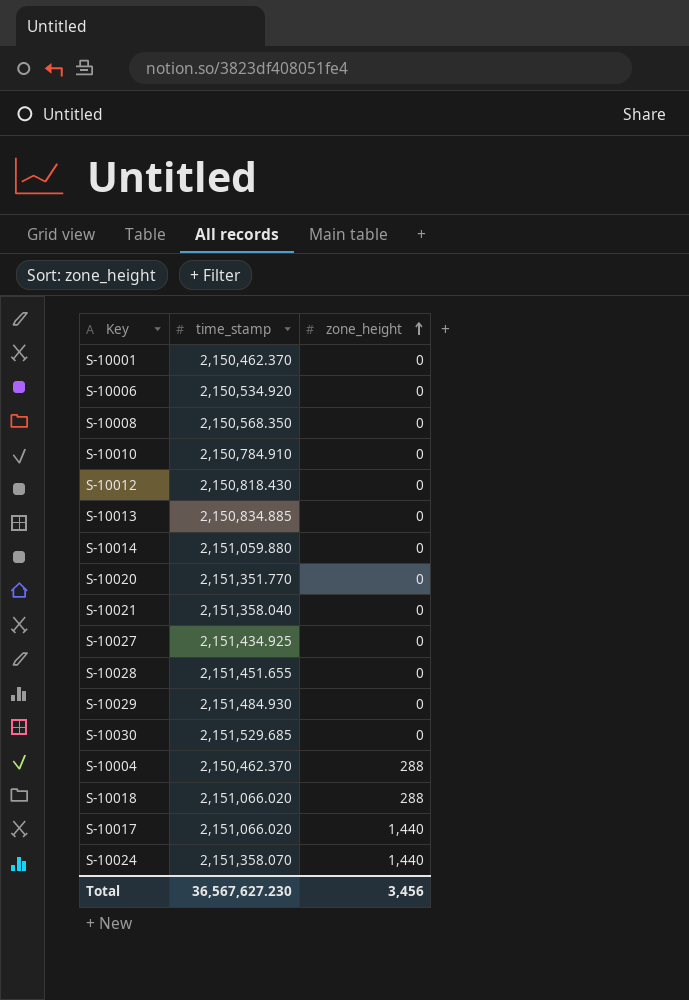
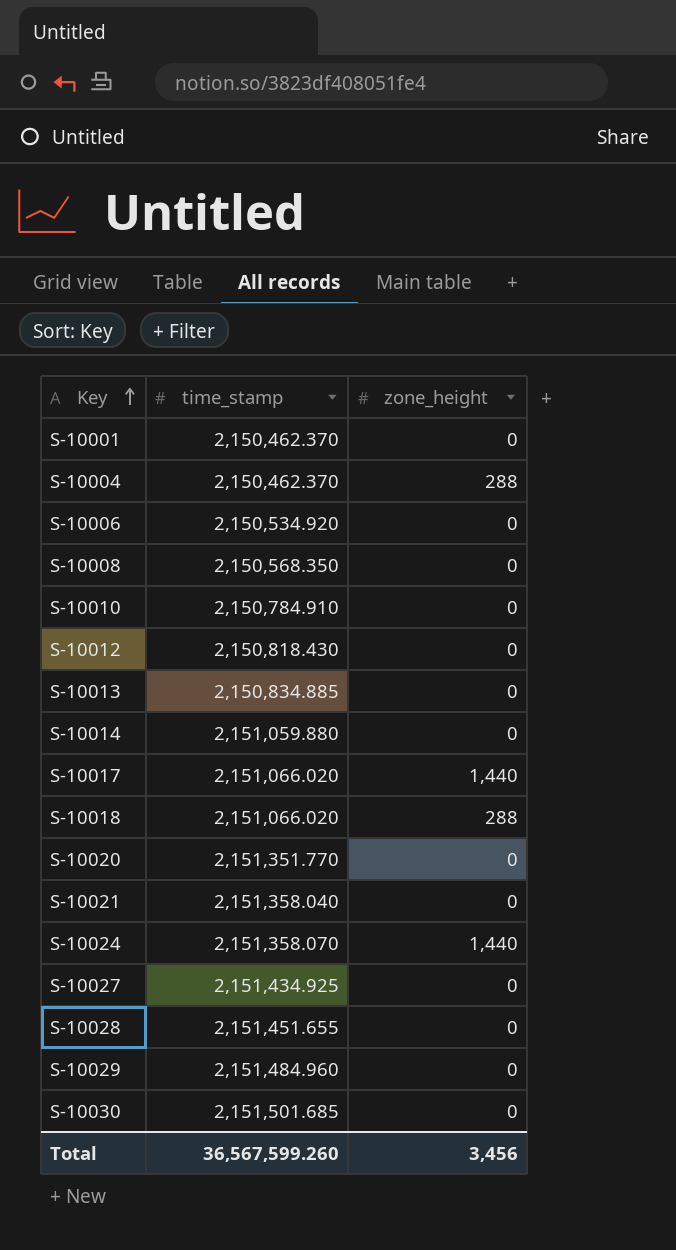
row order: zone_height ascending -> Key ascending
S-10029 | time_stamp: 2,151,484.930 -> 2,151,484.960
S-10030 | time_stamp: 2,151,529.685 -> 2,151,501.685
Total | time_stamp: 36,567,627.230 -> 36,567,599.260

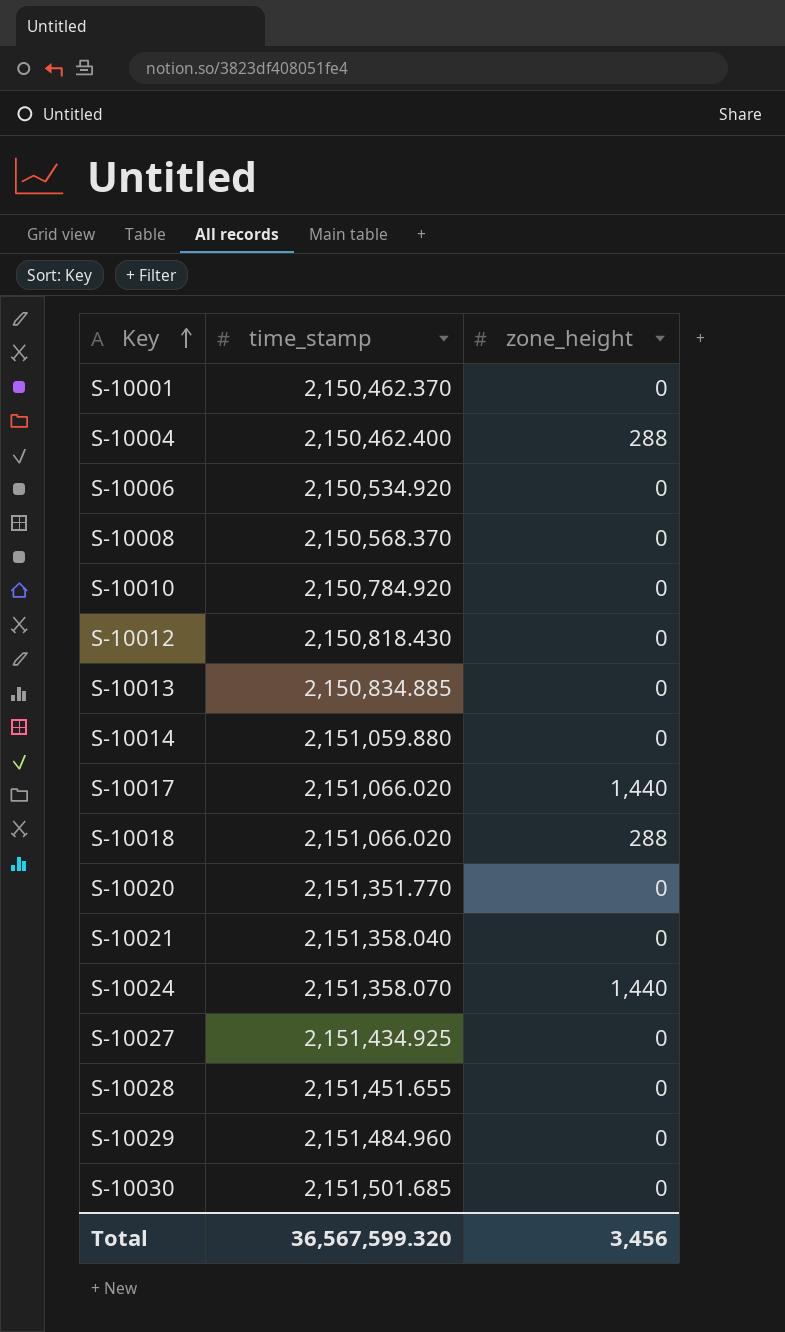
S-10004 | time_stamp: 2,150,462.370 -> 2,150,462.400
S-10008 | time_stamp: 2,150,568.350 -> 2,150,568.370
S-10010 | time_stamp: 2,150,784.910 -> 2,150,784.920
Total | time_stamp: 36,567,599.260 -> 36,567,599.320

